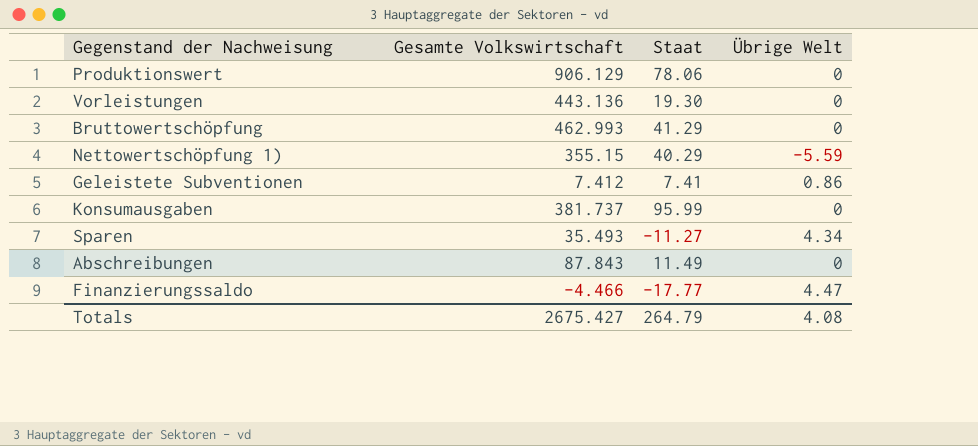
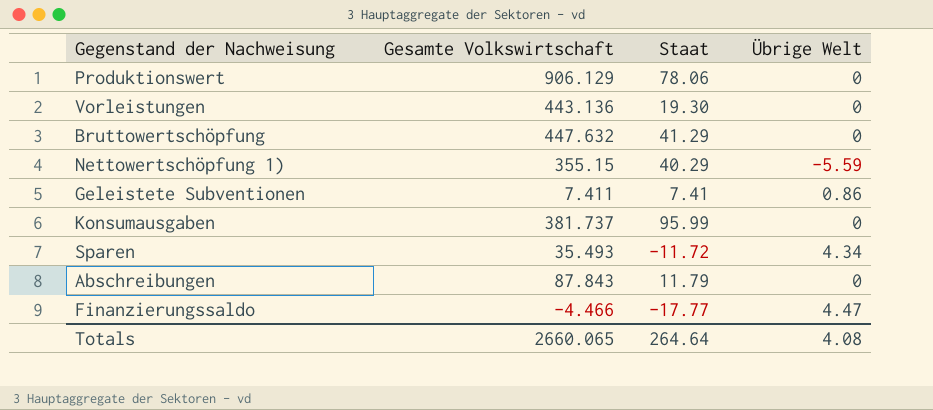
Bruttowertschöpfung | Gesamte Volkswirtschaft: 462.993 -> 447.632
Geleistete Subventionen | Gesamte Volkswirtschaft: 7.412 -> 7.411
Sparen | Staat: -11.27 -> -11.72
Abschreibungen | Staat: 11.49 -> 11.79
Totals | Gesamte Volkswirtschaft: 2675.427 -> 2660.065
Totals | Staat: 264.79 -> 264.64

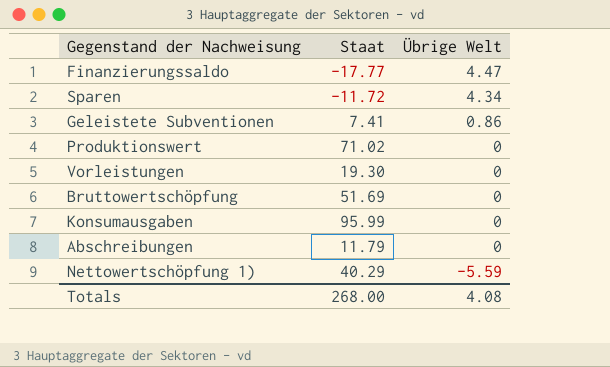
row order: none -> Übrige Welt descending
column Gesamte Volkswirtschaft | position: 2 -> none
Produktionswert | Staat: 78.06 -> 71.02
Bruttowertschöpfung | Staat: 41.29 -> 51.69
Totals | Staat: 264.64 -> 268.00

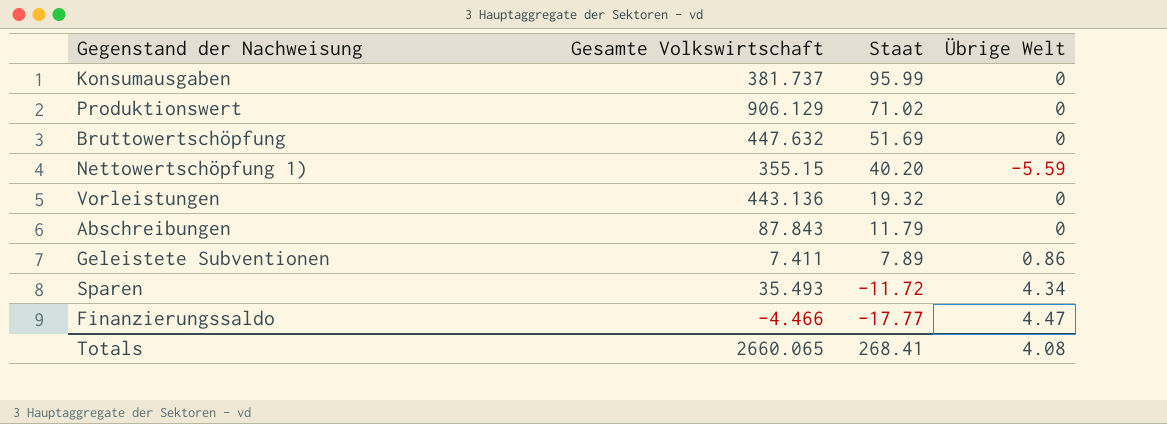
row order: Übrige Welt descending -> Staat descending
column Gesamte Volkswirtschaft | position: none -> 2
Nettowertschöpfung 1) | Staat: 40.29 -> 40.20
Vorleistungen | Staat: 19.30 -> 19.32
Geleistete Subventionen | Staat: 7.41 -> 7.89
Totals | Staat: 268.00 -> 268.41

